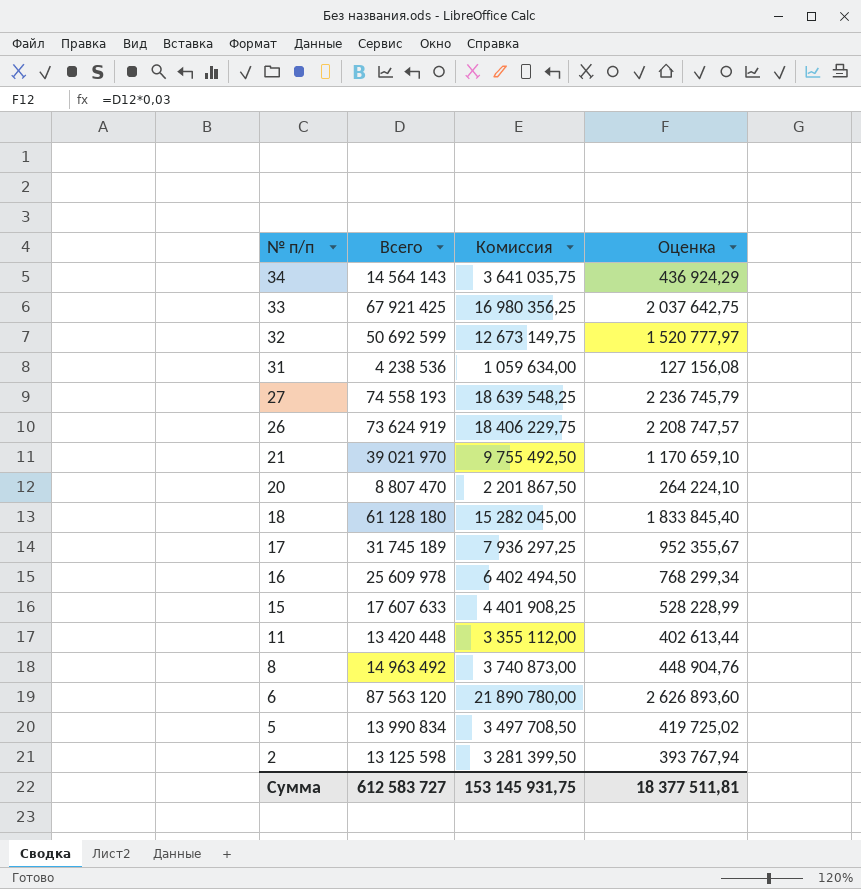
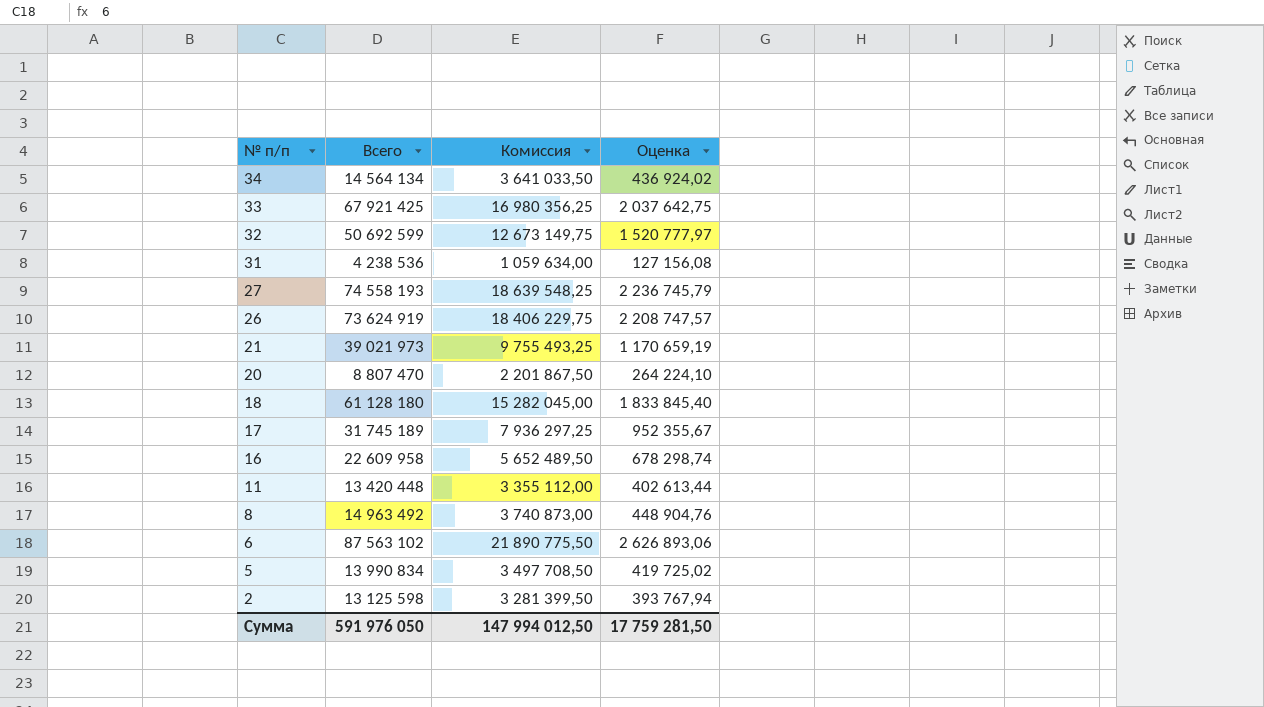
row 15: 17 607 633 | 4 401 908,25 | 528 228,99 -> none
34 | Всего: 14 564 143 -> 14 564 134
34 | Комиссия: 3 641 035,75 -> 3 641 033,50
34 | Оценка: 436 924,29 -> 436 924,02
21 | Всего: 39 021 970 -> 39 021 973
21 | Комиссия: 9 755 492,50 -> 9 755 493,25
21 | Оценка: 1 170 659,10 -> 1 170 659,19
16 | Всего: 25 609 978 -> 22 609 958
16 | Комиссия: 6 402 494,50 -> 5 652 489,50
16 | Оценка: 768 299,34 -> 678 298,74
6 | Всего: 87 563 120 -> 87 563 102
6 | Комиссия: 21 890 780,00 -> 21 890 775,50
6 | Оценка: 2 626 893,60 -> 2 626 893,06
Сумма | Всего: 612 583 727 -> 591 976 050
Сумма | Комиссия: 153 145 931,75 -> 147 994 012,50
Сумма | Оценка: 18 377 511,81 -> 17 759 281,50

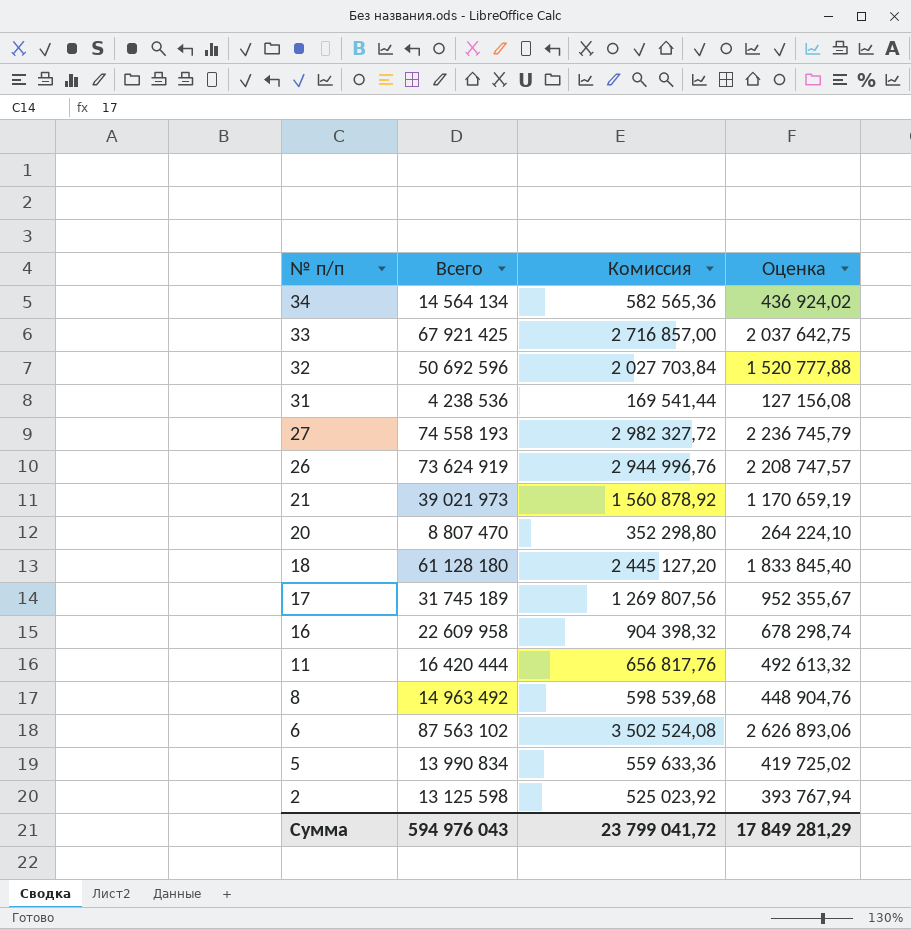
column Комиссия | formula: [Всего] * 0,25 -> [Всего] * 0,04
32 | Всего: 50 692 599 -> 50 692 596
32 | Оценка: 1 520 777,97 -> 1 520 777,88
11 | Всего: 13 420 448 -> 16 420 444
11 | Оценка: 402 613,44 -> 492 613,32
Сумма | Всего: 591 976 050 -> 594 976 043
Сумма | Комиссия: 147 994 012,50 -> 23 799 041,72
Сумма | Оценка: 17 759 281,50 -> 17 849 281,29

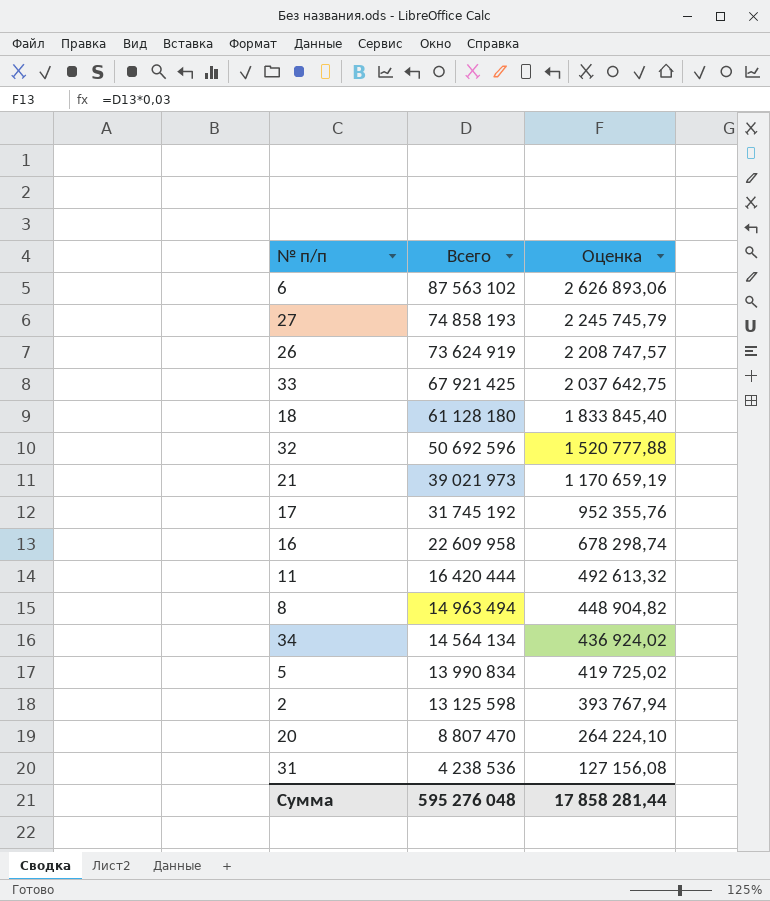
row order: № п/п descending -> Всего descending
column Комиссия | formula: [Всего] * 0,04 -> none
27 | Всего: 74 558 193 -> 74 858 193
27 | Оценка: 2 236 745,79 -> 2 245 745,79
17 | Всего: 31 745 189 -> 31 745 192
17 | Оценка: 952 355,67 -> 952 355,76
8 | Всего: 14 963 492 -> 14 963 494
8 | Оценка: 448 904,76 -> 448 904,82
Сумма | Всего: 594 976 043 -> 595 276 048
Сумма | Оценка: 17 849 281,29 -> 17 858 281,44

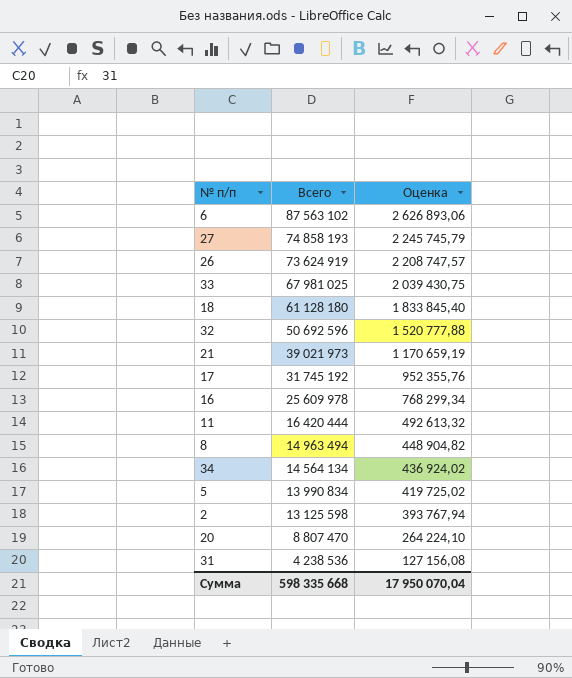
33 | Всего: 67 921 425 -> 67 981 025
33 | Оценка: 2 037 642,75 -> 2 039 430,75
16 | Всего: 22 609 958 -> 25 609 978
16 | Оценка: 678 298,74 -> 768 299,34
Сумма | Всего: 595 276 048 -> 598 335 668
Сумма | Оценка: 17 858 281,44 -> 17 950 070,04

